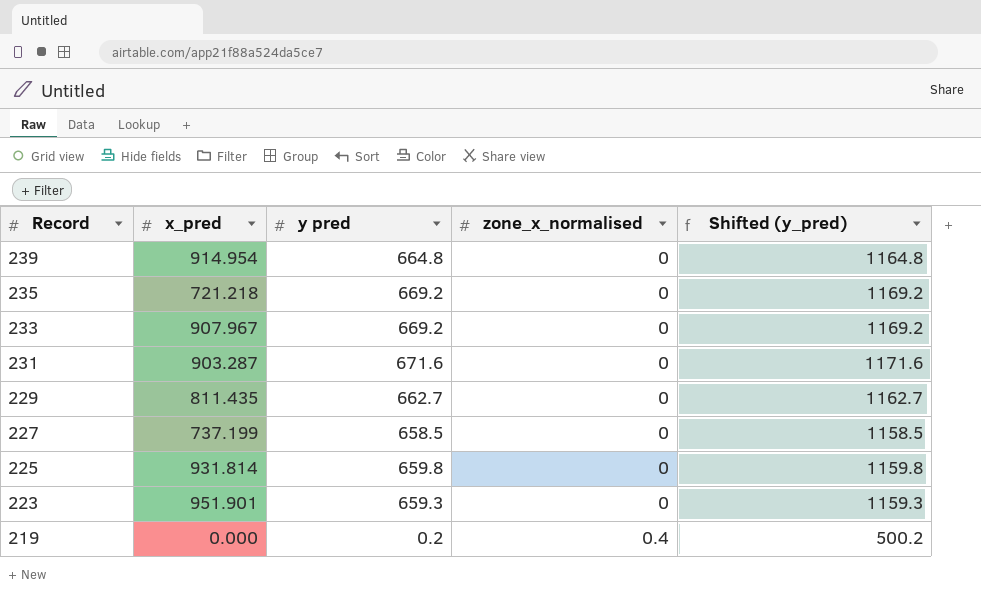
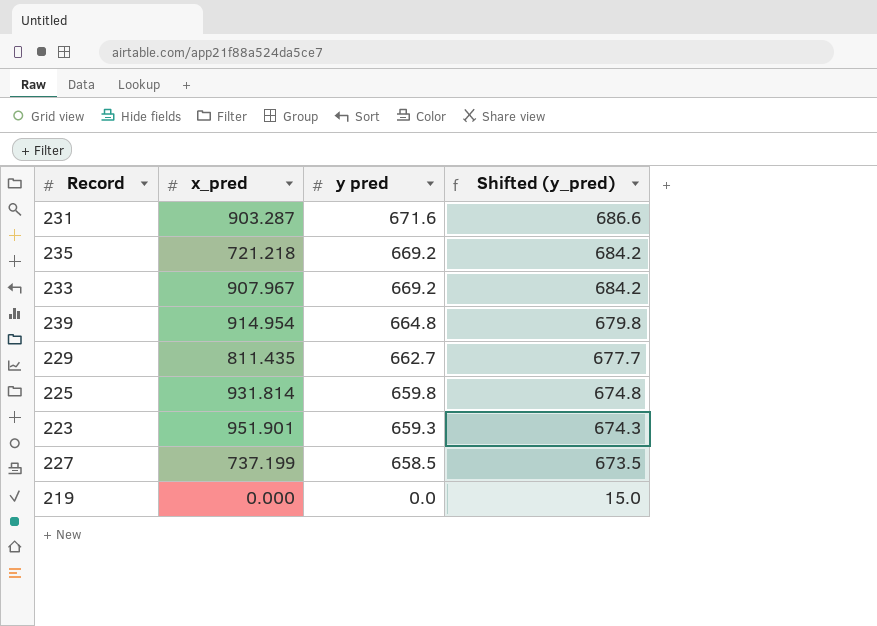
row order: Record descending -> y pred descending
column zone_x_normalised | position: 4 -> none
column Shifted (y_pred) | formula: [y pred] + 500 -> [y pred] + 15
219 | y pred: 0.2 -> 0.0

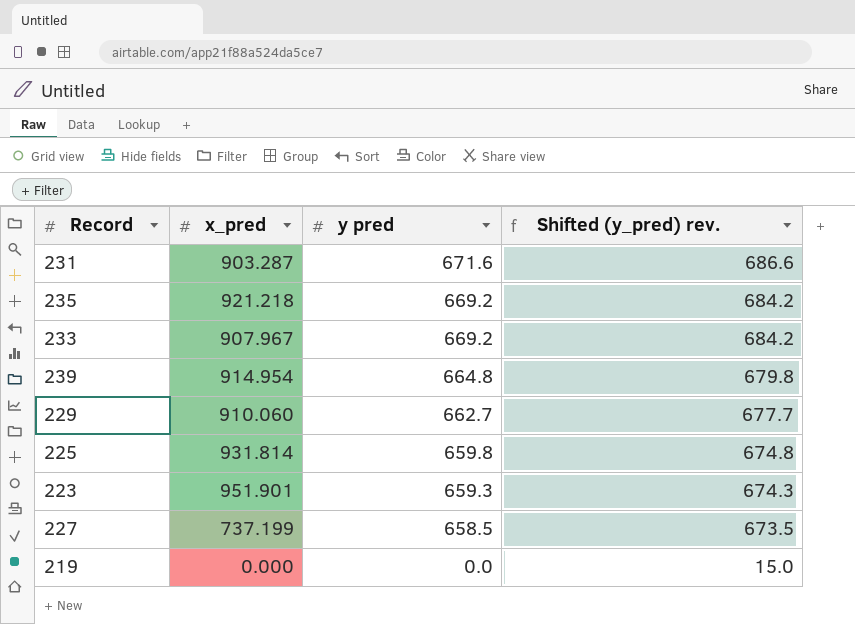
column name: Shifted (y_pred) -> Shifted (y_pred) rev.
235 | x_pred: 721.218 -> 921.218
229 | x_pred: 811.435 -> 910.060

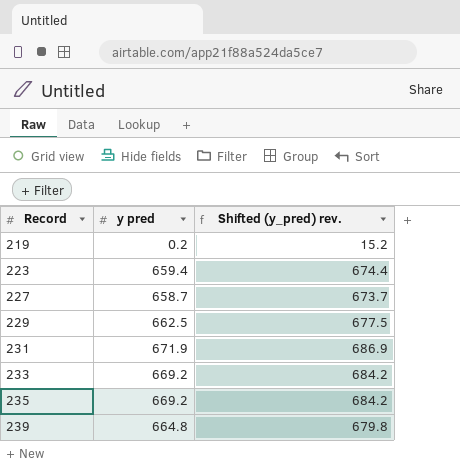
row order: y pred descending -> Record ascending
column x_pred | position: 2 -> none
row 225: 931.814 | 659.8 | 674.8 -> none
219 | y pred: 0.0 -> 0.2
219 | Shifted (y_pred) rev.: 15.0 -> 15.2
223 | y pred: 659.3 -> 659.4
223 | Shifted (y_pred) rev.: 674.3 -> 674.4
227 | y pred: 658.5 -> 658.7
227 | Shifted (y_pred) rev.: 673.5 -> 673.7
229 | y pred: 662.7 -> 662.5
229 | Shifted (y_pred) rev.: 677.7 -> 677.5
231 | y pred: 671.6 -> 671.9
231 | Shifted (y_pred) rev.: 686.6 -> 686.9

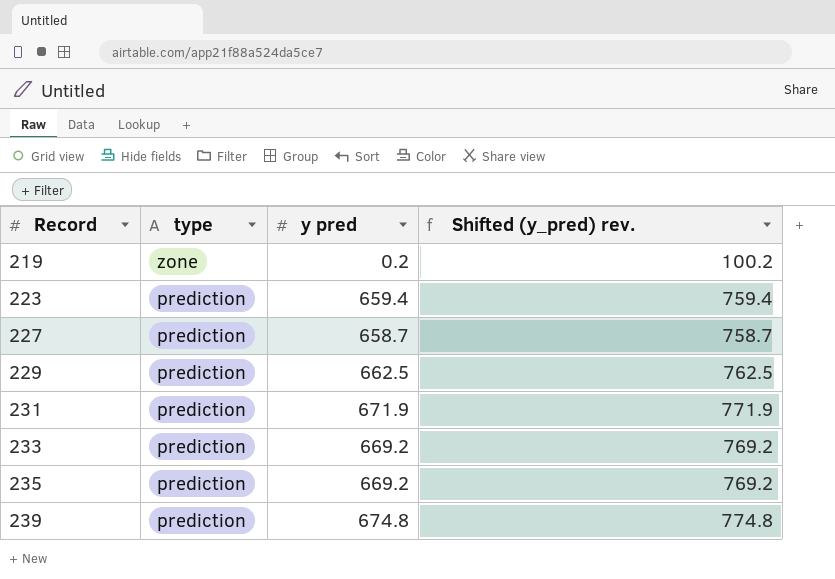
column type | position: none -> 2
column Shifted (y_pred) rev. | formula: [y pred] + 15 -> [y pred] + 100
239 | y pred: 664.8 -> 674.8

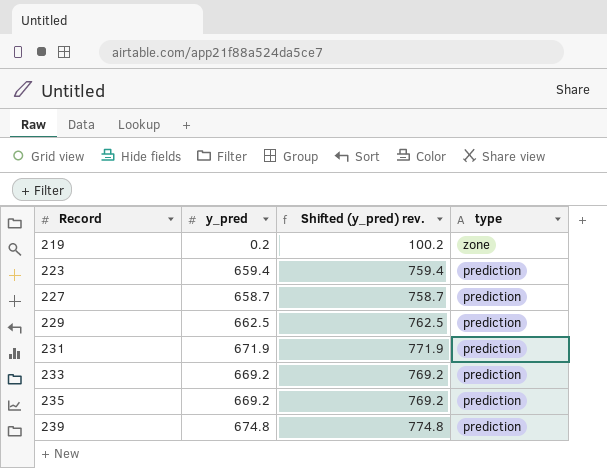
column name: y pred -> y_pred
column type | position: 2 -> 4

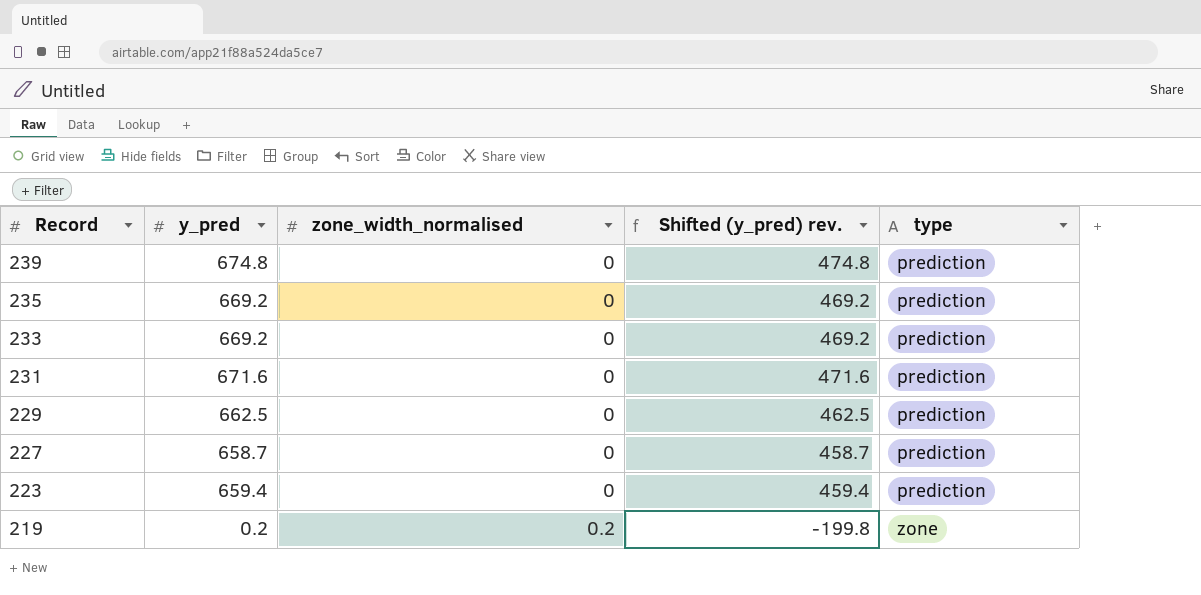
row order: Record ascending -> Record descending
column zone_width_normalised | position: none -> 3
column Shifted (y_pred) rev. | formula: [y_pred] + 100 -> [y_pred] - 200
231 | y_pred: 671.9 -> 671.6

